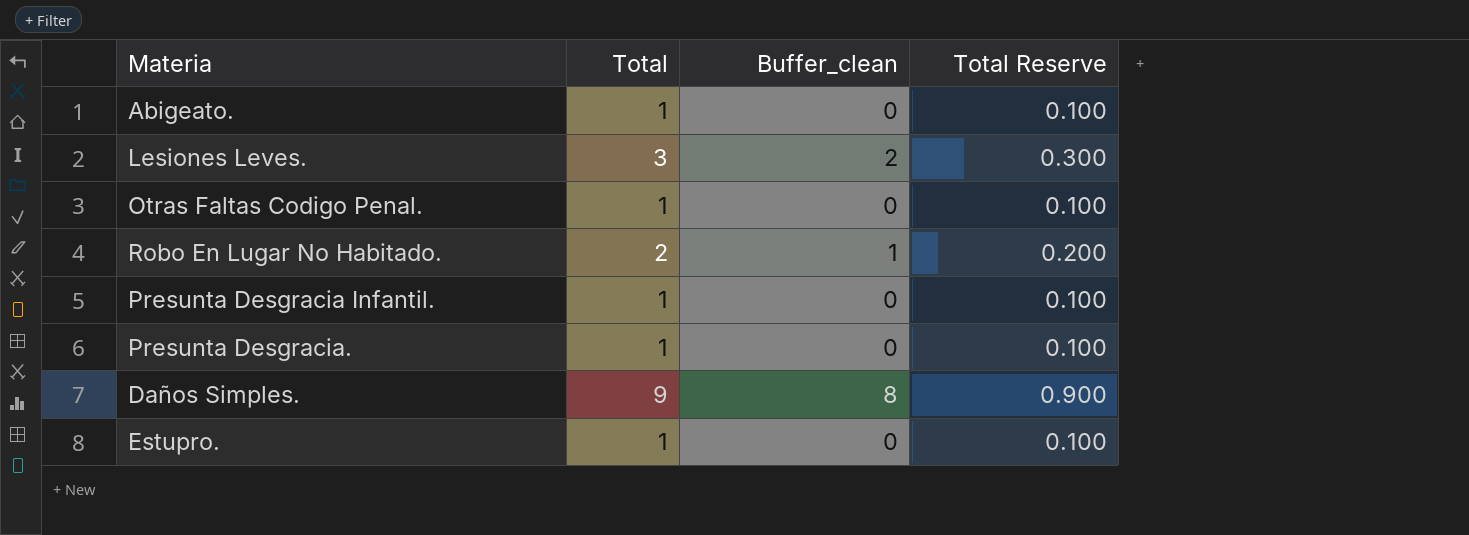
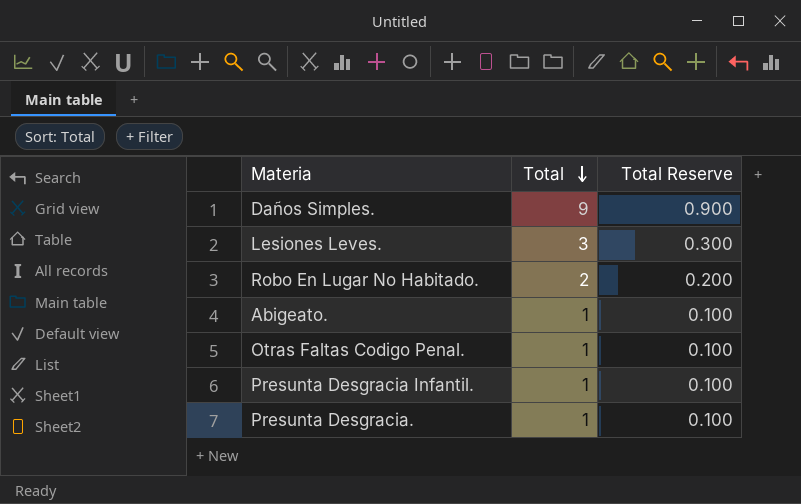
row order: none -> Total descending
column Buffer_clean | formula: [Total] - 1 -> none
row Estupro.: 1 | 0 | 0.100 -> none

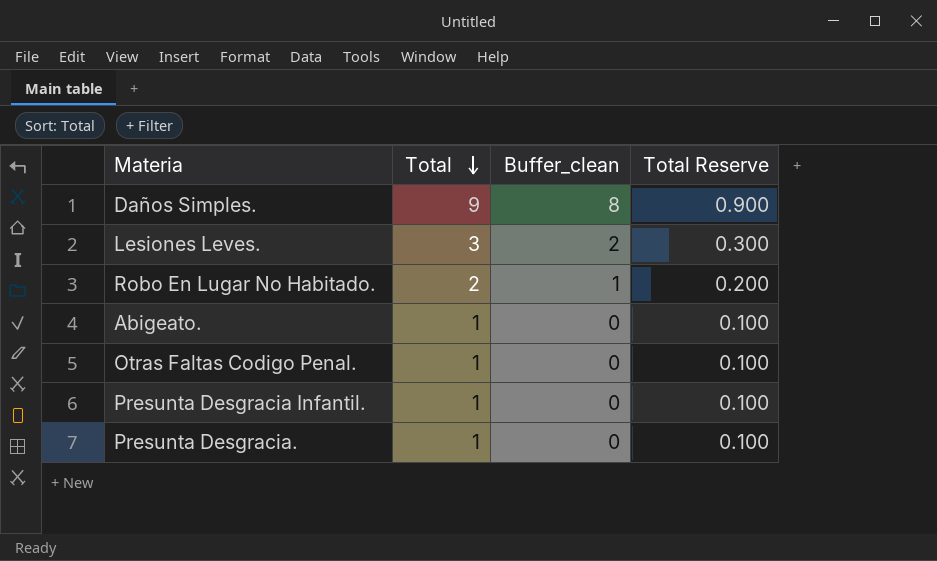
column Buffer_clean | formula: none -> [Total] - 1

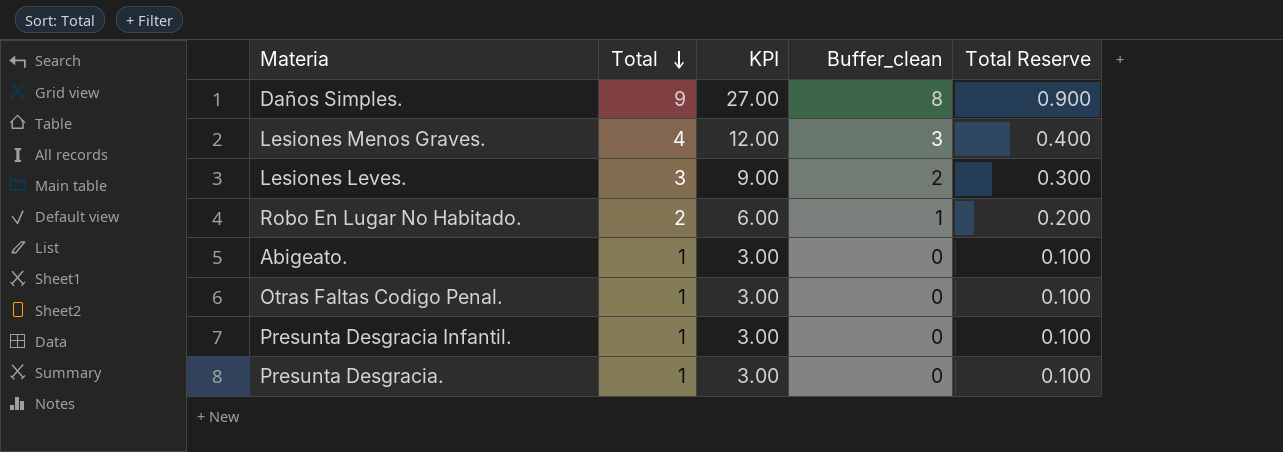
column KPI | formula: none -> [Total] * 3
row Lesiones Menos Graves.: none -> 4 | 12.00 | 3 | 0.400

